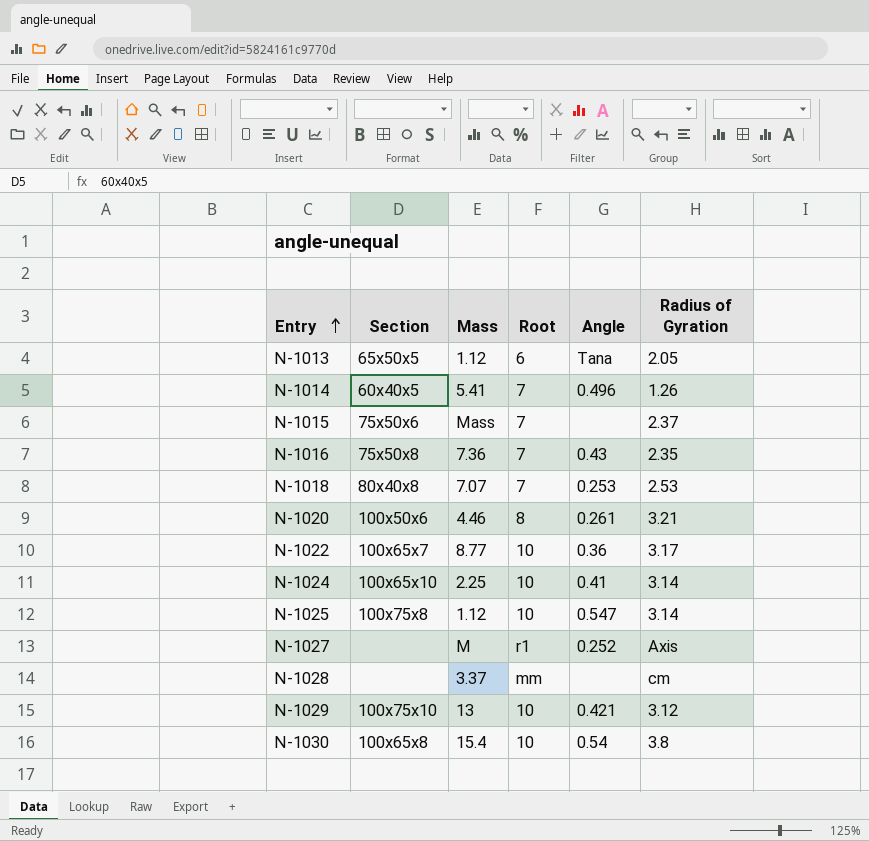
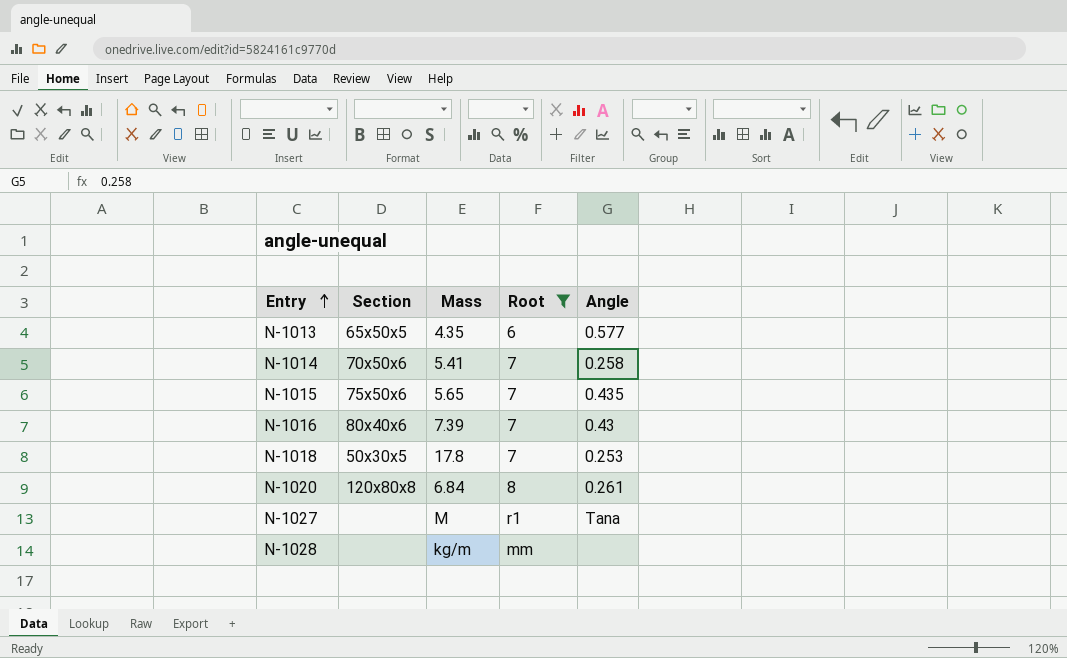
filter: none -> Root != 10
column Radius of Gyration | position: 6 -> none
N-1013 | Mass: 1.12 -> 4.35
N-1013 | Angle: Tana -> 0.577
N-1014 | Section: 60x40x5 -> 70x50x6
N-1014 | Angle: 0.496 -> 0.258
N-1015 | Mass: Mass -> 5.65
N-1015 | Angle: none -> 0.435
N-1016 | Section: 75x50x8 -> 80x40x6
N-1016 | Mass: 7.36 -> 7.39
N-1018 | Section: 80x40x8 -> 50x30x5
N-1018 | Mass: 7.07 -> 17.8
N-1020 | Section: 100x50x6 -> 120x80x8
N-1020 | Mass: 4.46 -> 6.84
N-1027 | Angle: 0.252 -> Tana
N-1028 | Mass: 3.37 -> kg/m

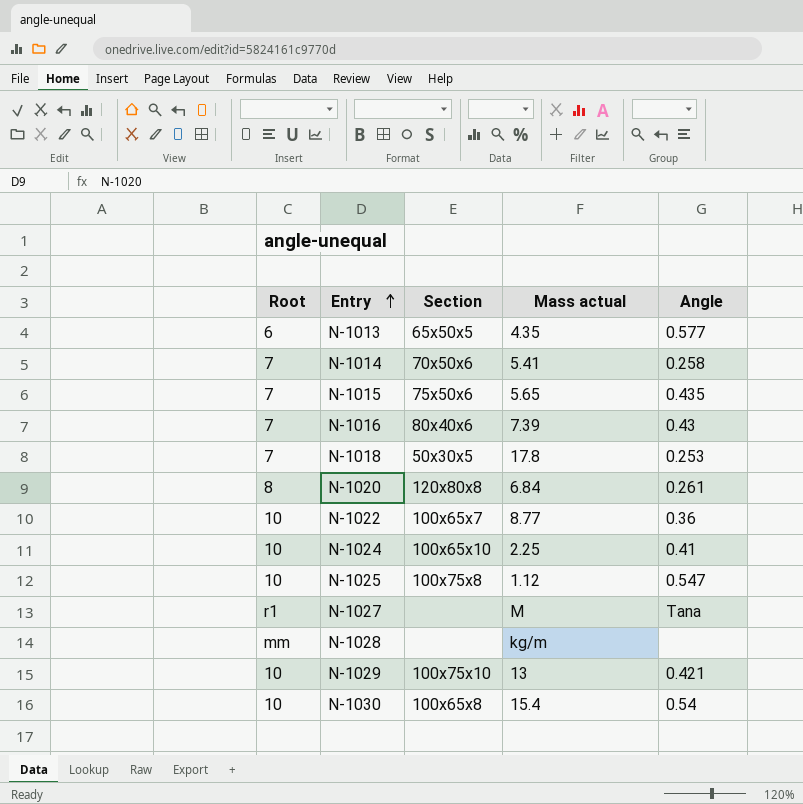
filter: Root != 10 -> none
column Root | position: 4 -> 1
column name: Mass -> Mass actual

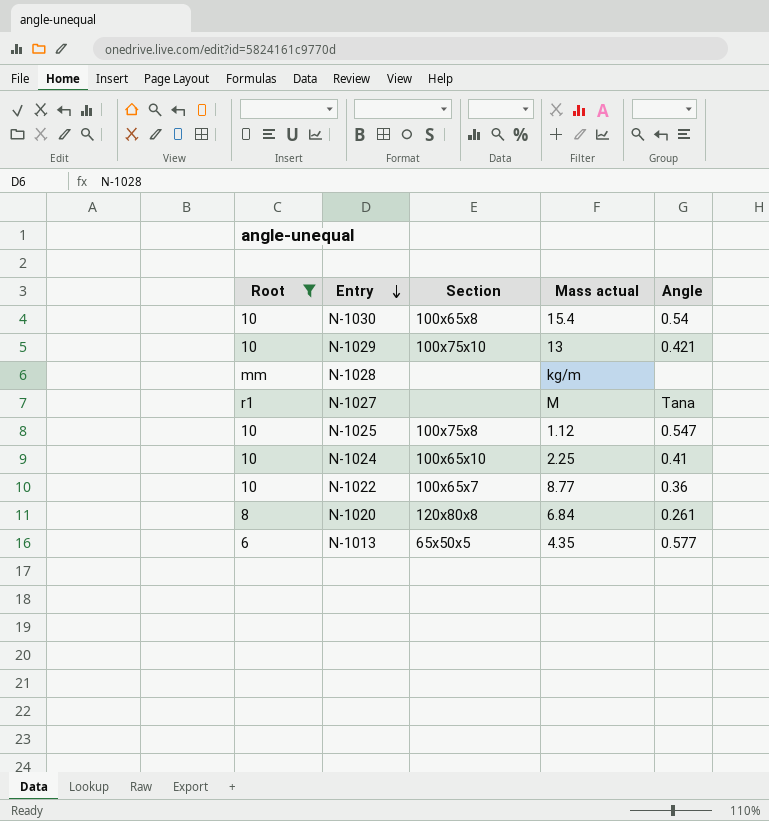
filter: none -> Root != 7
row order: Entry ascending -> Entry descending

